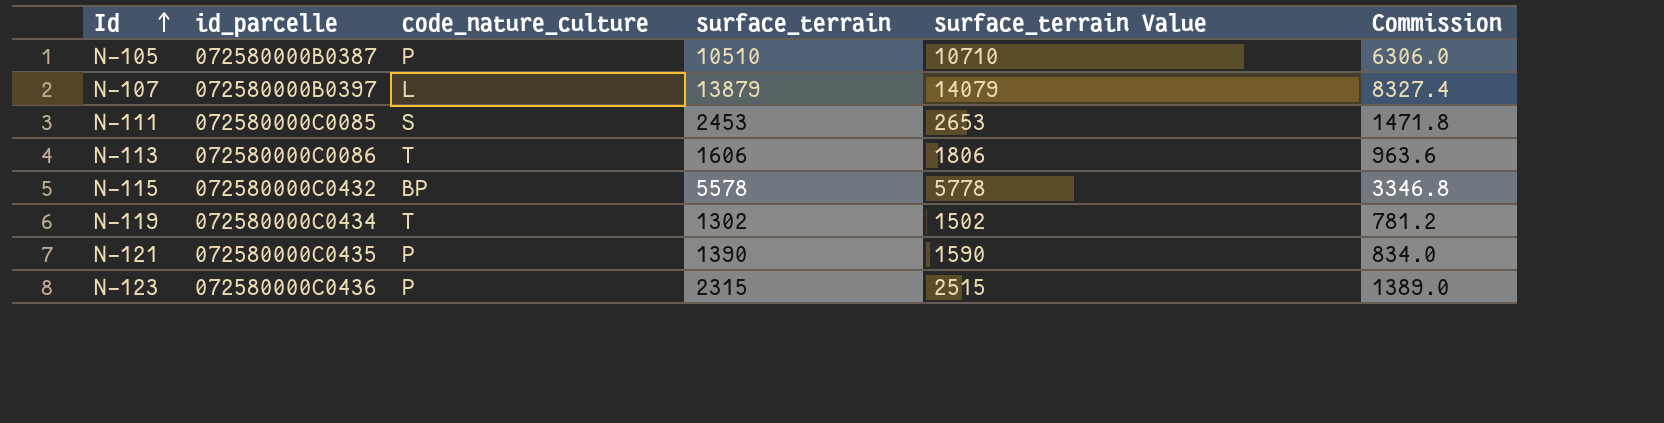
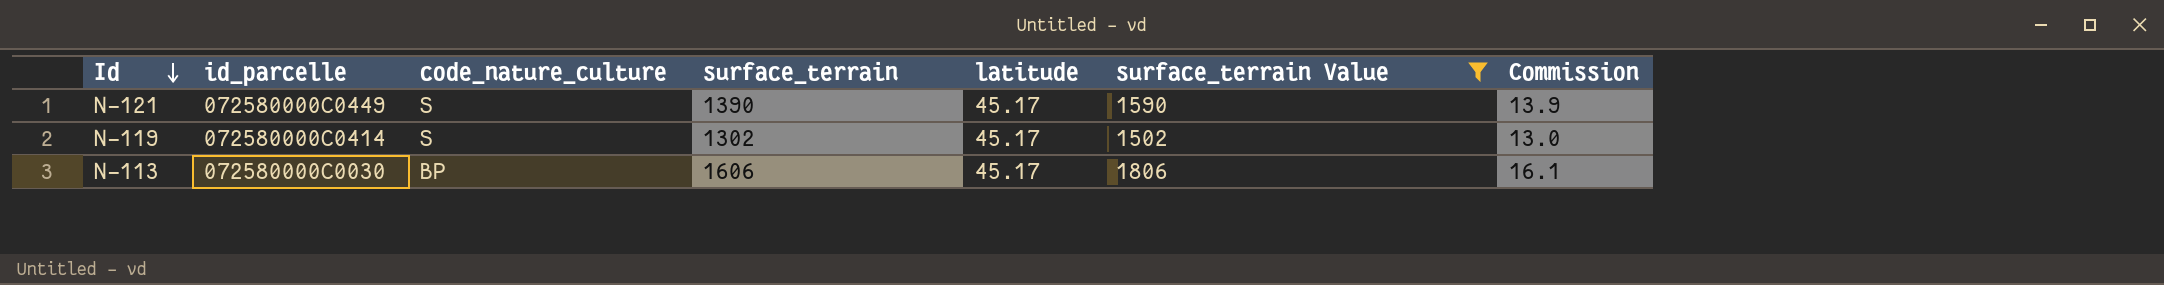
filter: none -> surface_terrain Value <= 1806
row order: Id ascending -> Id descending
column latitude | position: none -> 5
column Commission | formula: [surface_terrain] * 0.6 -> [surface_terrain] * 0.01
N-121 | id_parcelle: 072580000C0435 -> 072580000C0449
N-121 | code_nature_culture: P -> S
N-119 | id_parcelle: 072580000C0434 -> 072580000C0414
N-119 | code_nature_culture: T -> S
N-113 | id_parcelle: 072580000C0086 -> 072580000C0030
N-113 | code_nature_culture: T -> BP

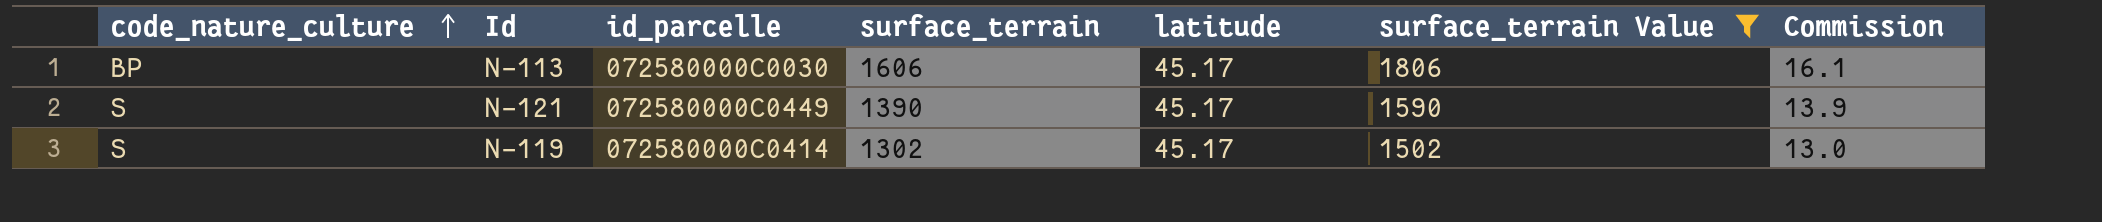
row order: Id descending -> code_nature_culture ascending
column code_nature_culture | position: 3 -> 1

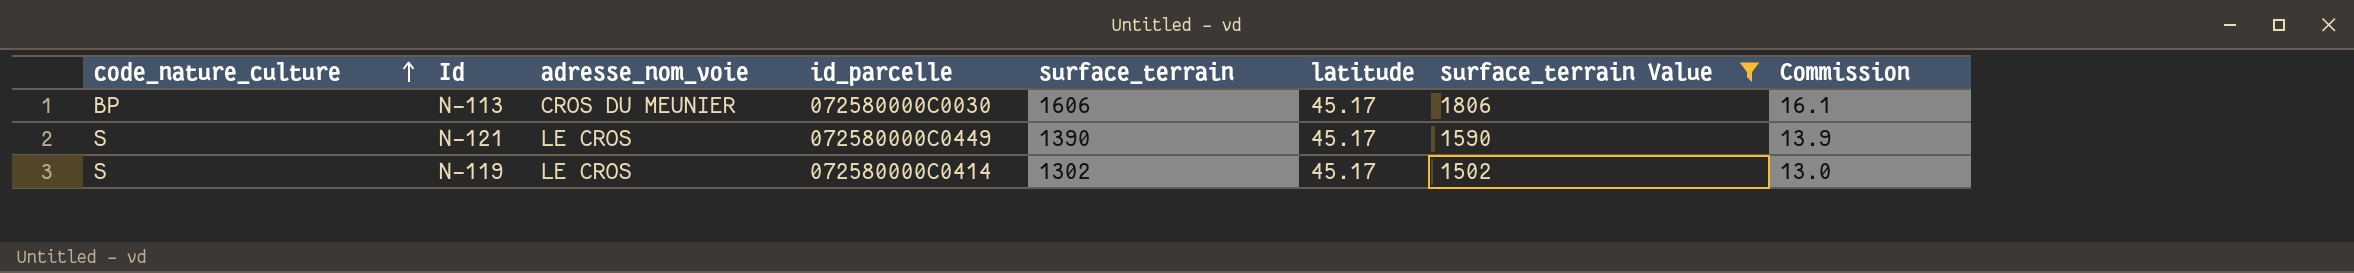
column adresse_nom_voie | position: none -> 3

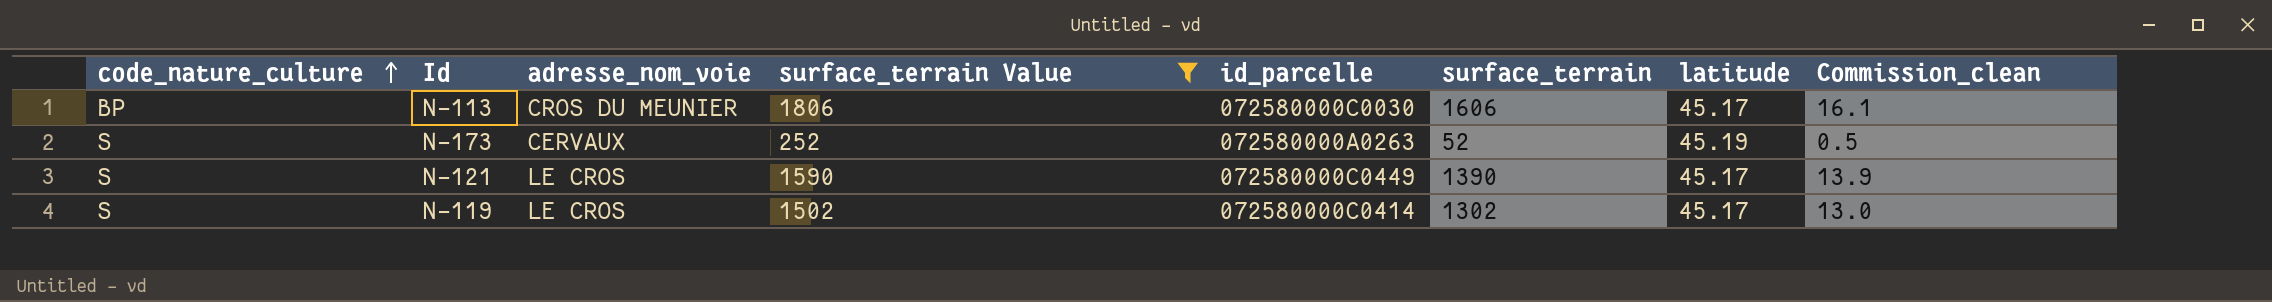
column surface_terrain Value | position: 7 -> 4
column name: Commission -> Commission_clean
row N-173: none -> S | CERVAUX | 252 | 072580000A0263 | 52 | 45.19 | 0.5

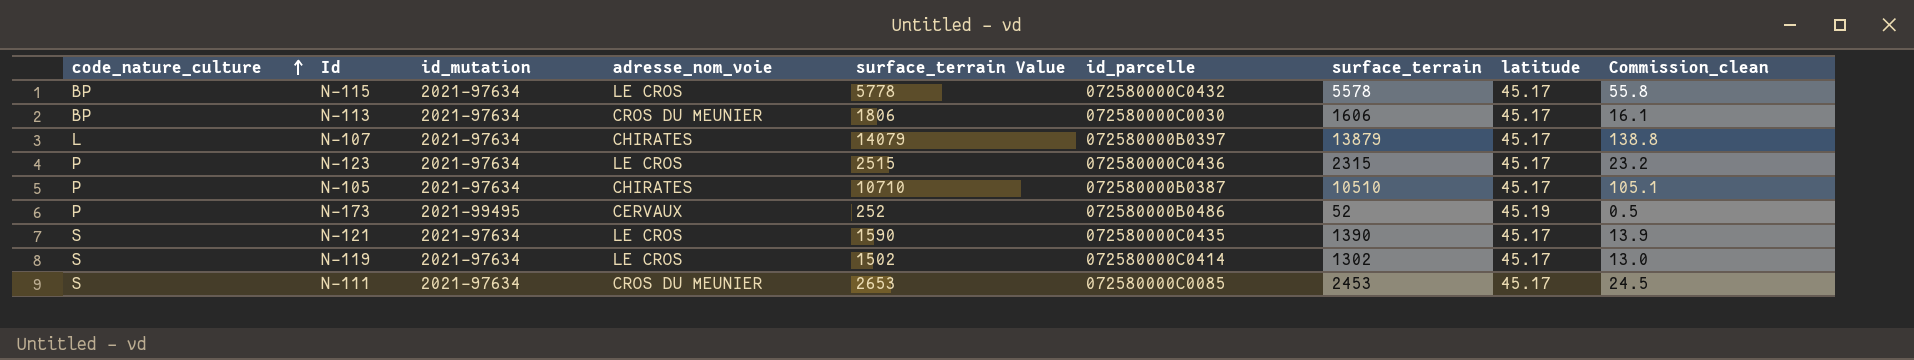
filter: surface_terrain Value <= 1806 -> none
column id_mutation | position: none -> 3
N-173 | code_nature_culture: S -> P
N-173 | id_parcelle: 072580000A0263 -> 072580000B0486
N-121 | id_parcelle: 072580000C0449 -> 072580000C0435

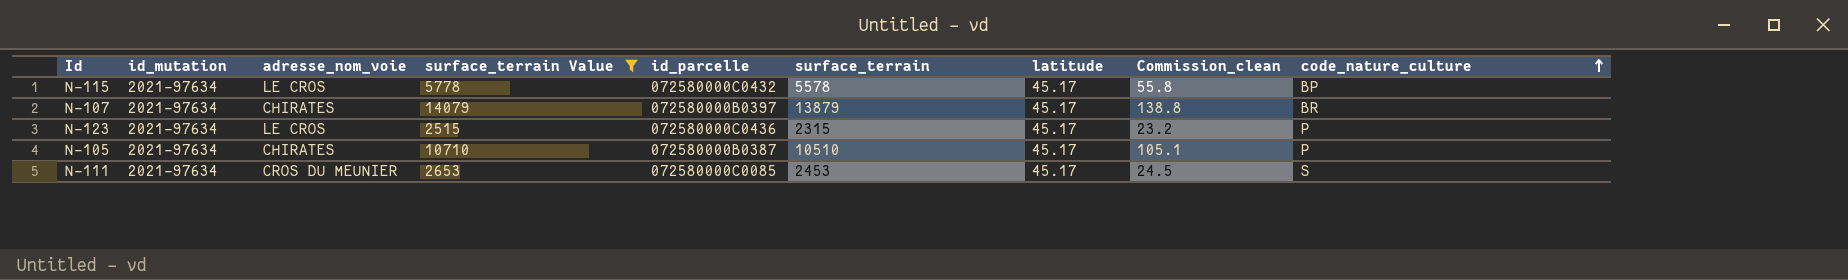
filter: none -> surface_terrain Value >= 2515
column code_nature_culture | position: 1 -> 9
N-107 | code_nature_culture: L -> BR

